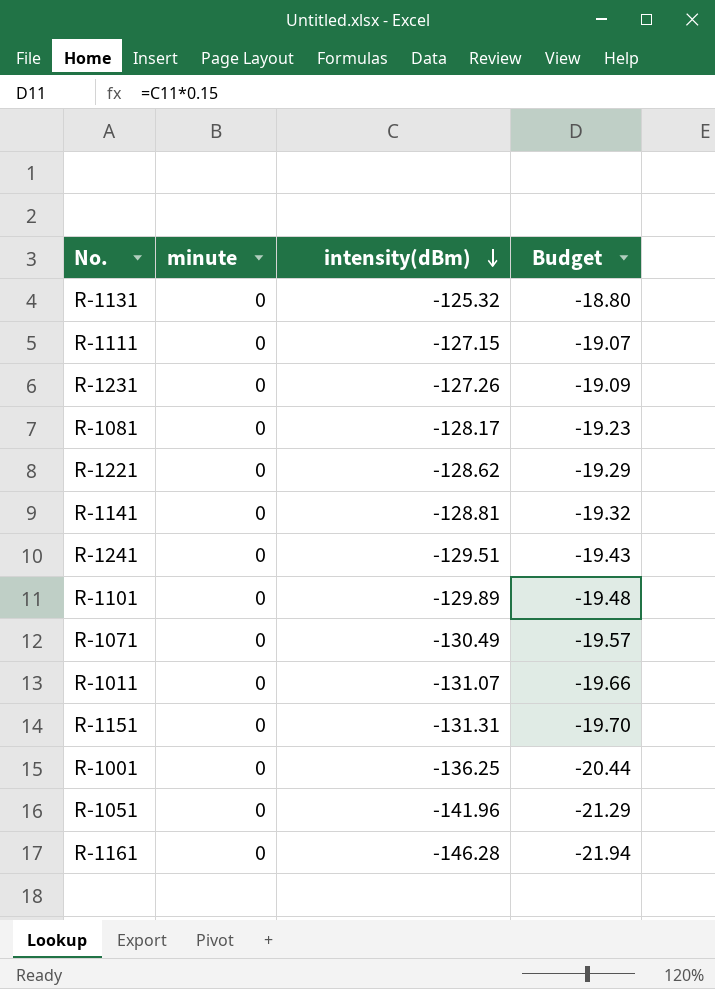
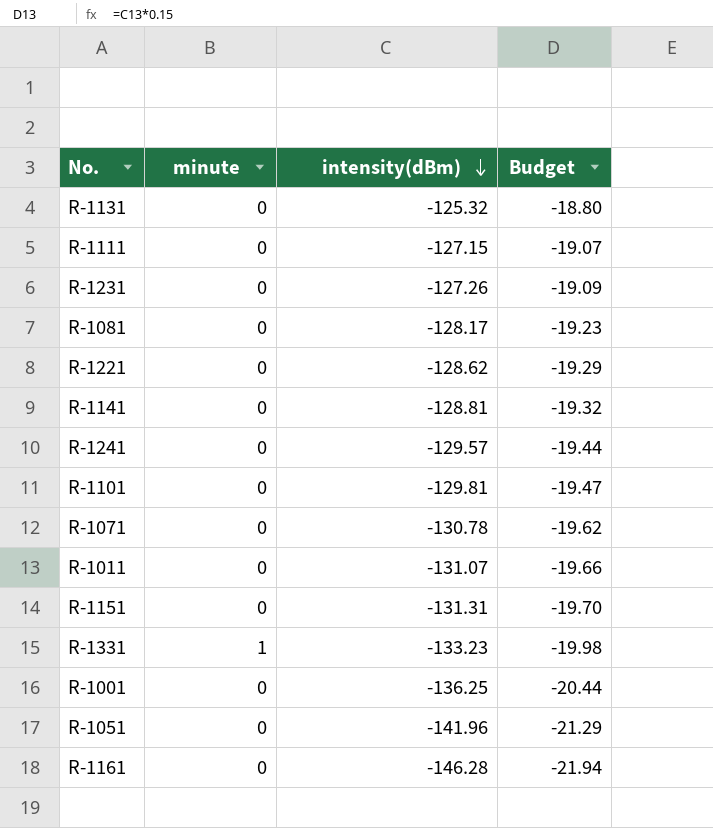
R-1241 | intensity(dBm): -129.51 -> -129.57
R-1241 | Budget: -19.43 -> -19.44
R-1101 | intensity(dBm): -129.89 -> -129.81
R-1101 | Budget: -19.48 -> -19.47
R-1071 | intensity(dBm): -130.49 -> -130.78
R-1071 | Budget: -19.57 -> -19.62
row R-1331: none -> 1 | -133.23 | -19.98

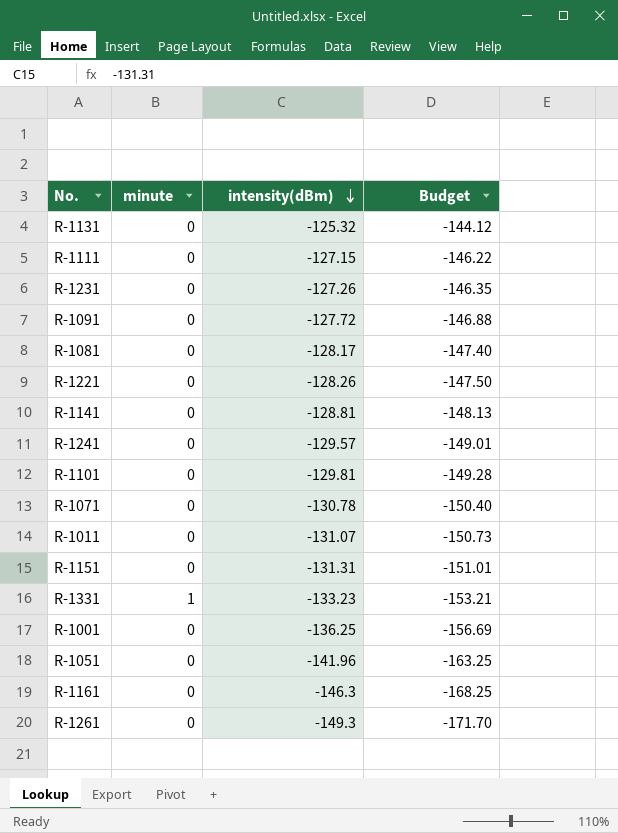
column Budget | formula: [intensity(dBm)] * 0.15 -> [intensity(dBm)] * 1.15
row R-1091: none -> 0 | -127.72 | -146.88
R-1221 | intensity(dBm): -128.62 -> -128.26
R-1161 | intensity(dBm): -146.28 -> -146.3
row R-1261: none -> 0 | -149.3 | -171.70

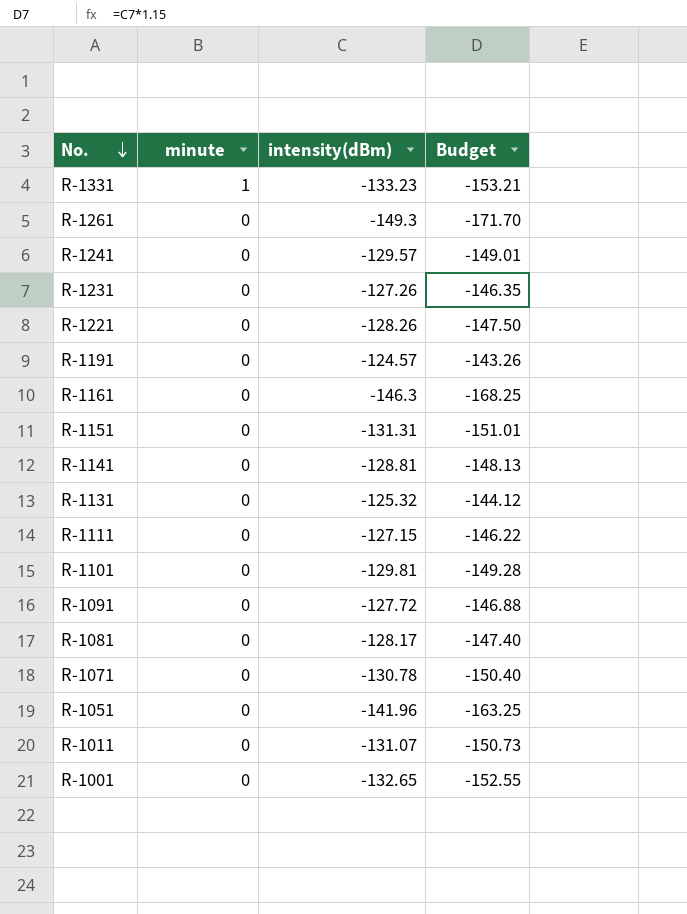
row order: intensity(dBm) descending -> No. descending
row R-1191: none -> 0 | -124.57 | -143.26
R-1001 | intensity(dBm): -136.25 -> -132.65
R-1001 | Budget: -156.69 -> -152.55

